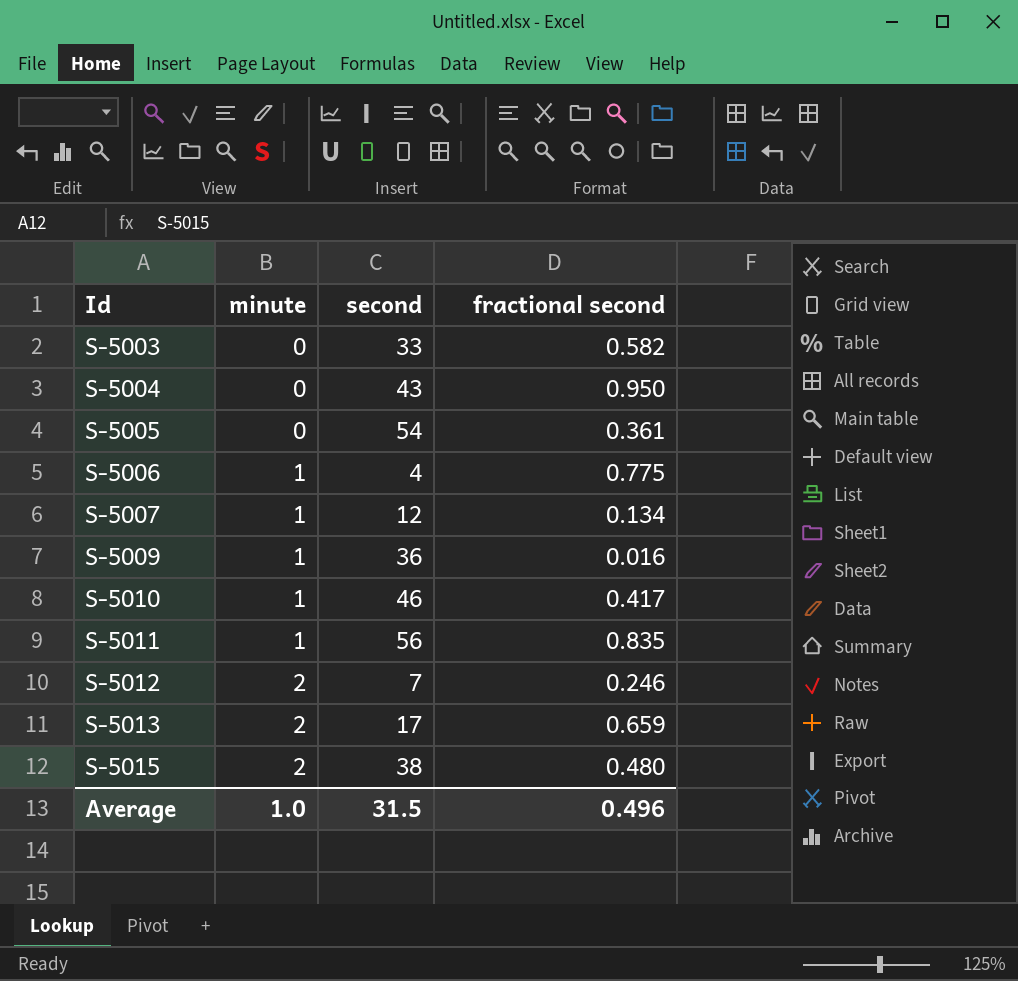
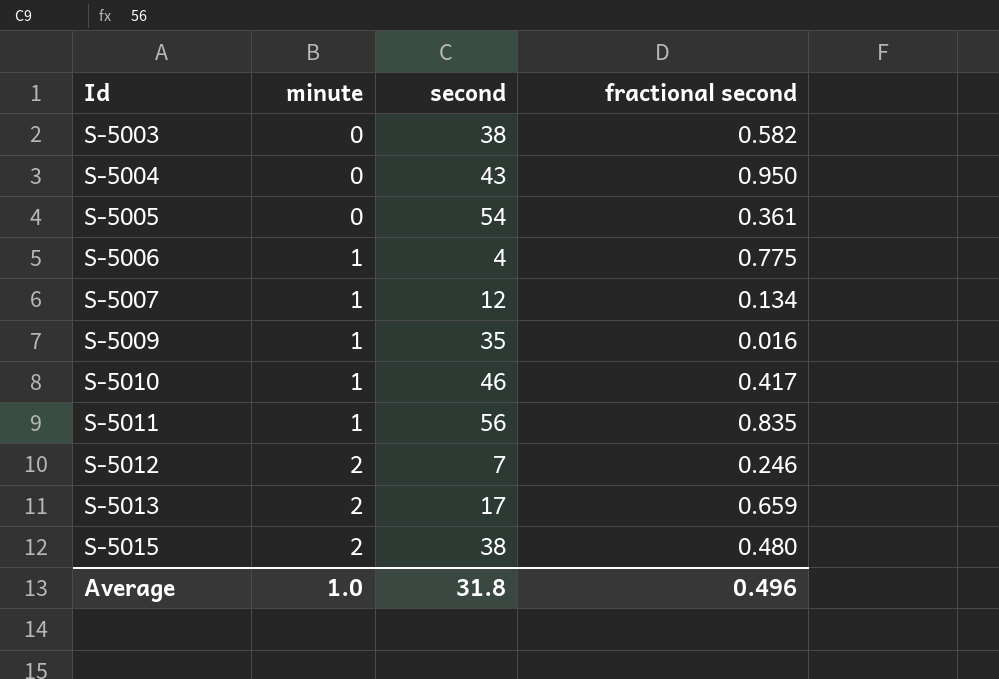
S-5003 | second: 33 -> 38
S-5009 | second: 36 -> 35
Average | second: 31.5 -> 31.8

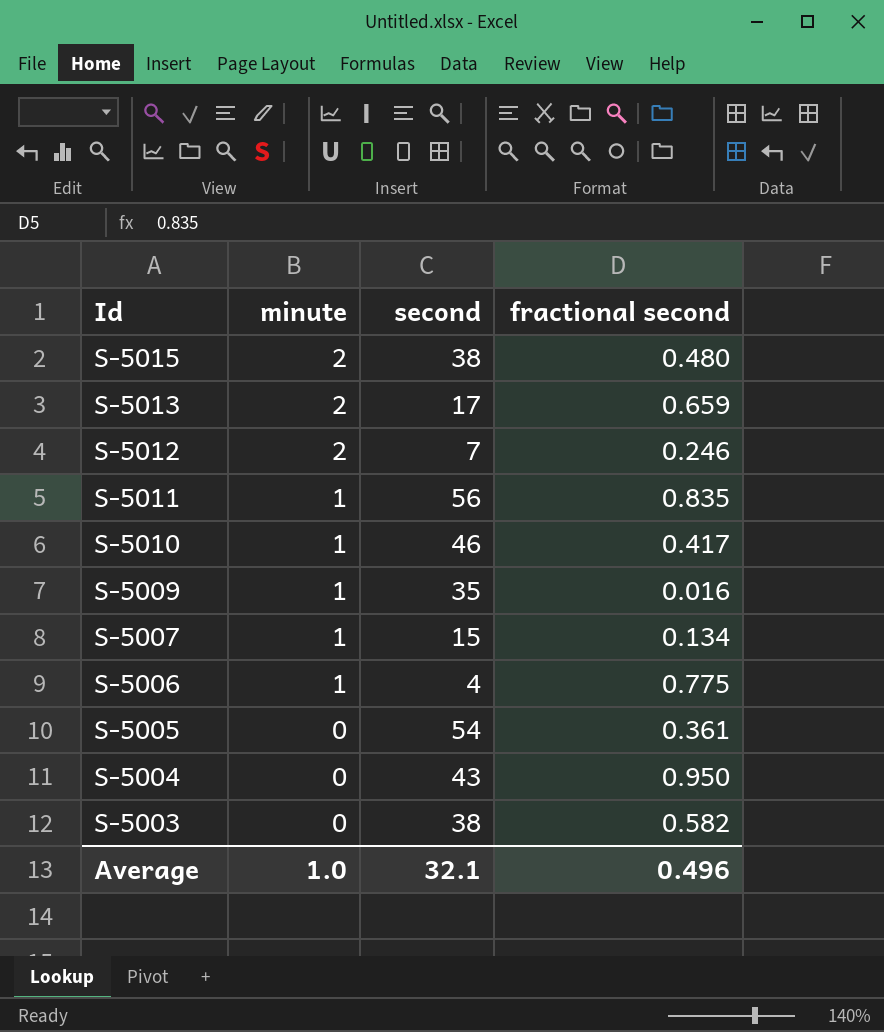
row order: Id ascending -> Id descending
S-5007 | second: 12 -> 15
Average | second: 31.8 -> 32.1

